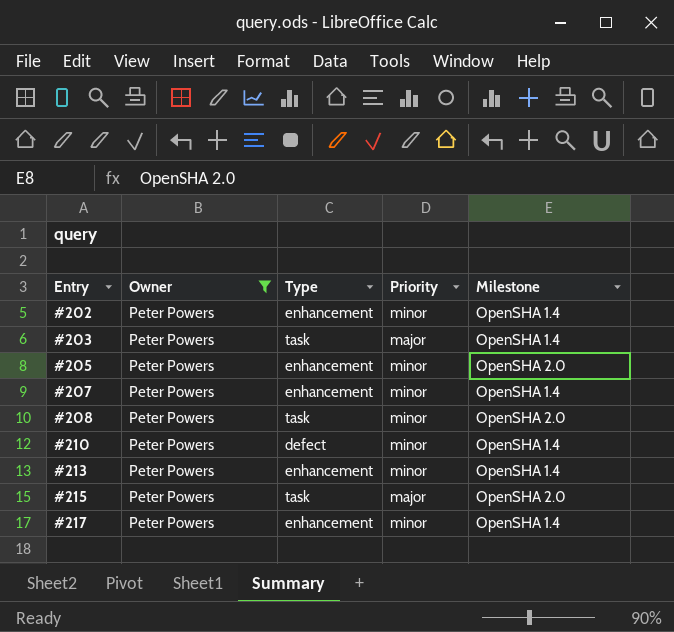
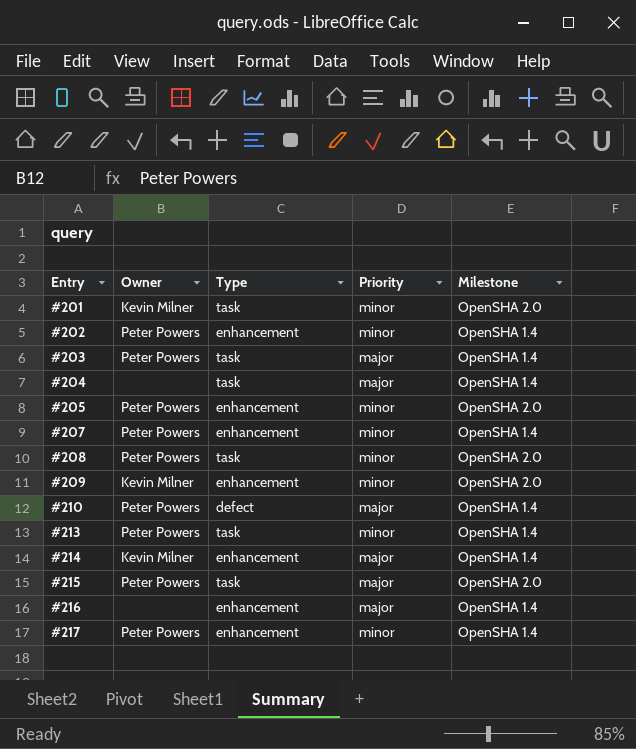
filter: Owner = Peter Powers -> none
#210 | Priority: minor -> major
#213 | Type: enhancement -> task

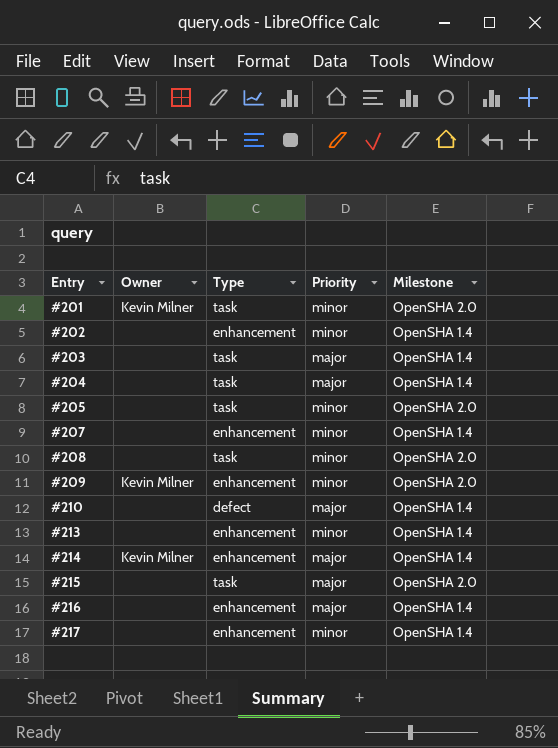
#202 | Owner: Peter Powers -> none
#203 | Owner: Peter Powers -> none
#205 | Owner: Peter Powers -> none
#205 | Type: enhancement -> task
#207 | Owner: Peter Powers -> none
#208 | Owner: Peter Powers -> none
#210 | Owner: Peter Powers -> none
#213 | Owner: Peter Powers -> none
#213 | Type: task -> enhancement
#215 | Owner: Peter Powers -> none
#217 | Owner: Peter Powers -> none

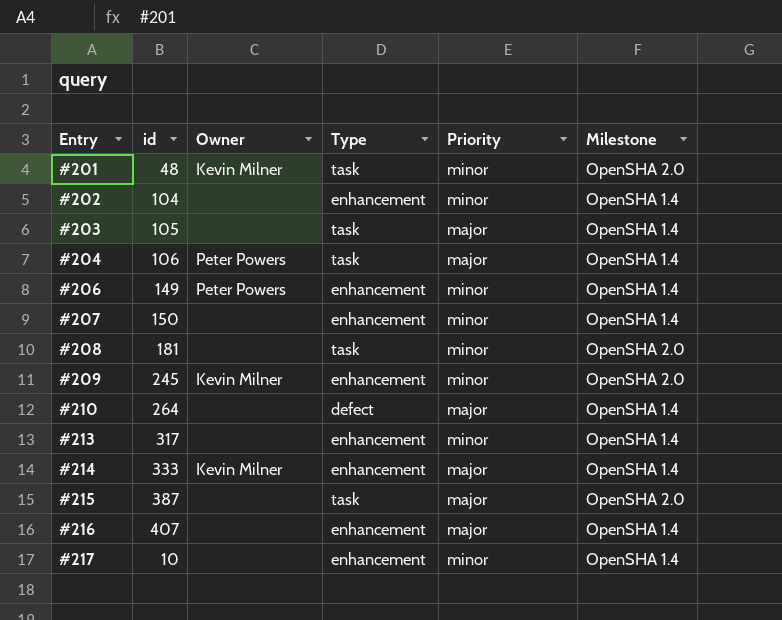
column id | position: none -> 2
row #205: none | task | minor | OpenSHA 2.0 -> none
#204 | Owner: none -> Peter Powers
row #206: none -> 149 | Peter Powers | enhancement | minor | OpenSHA 1.4

